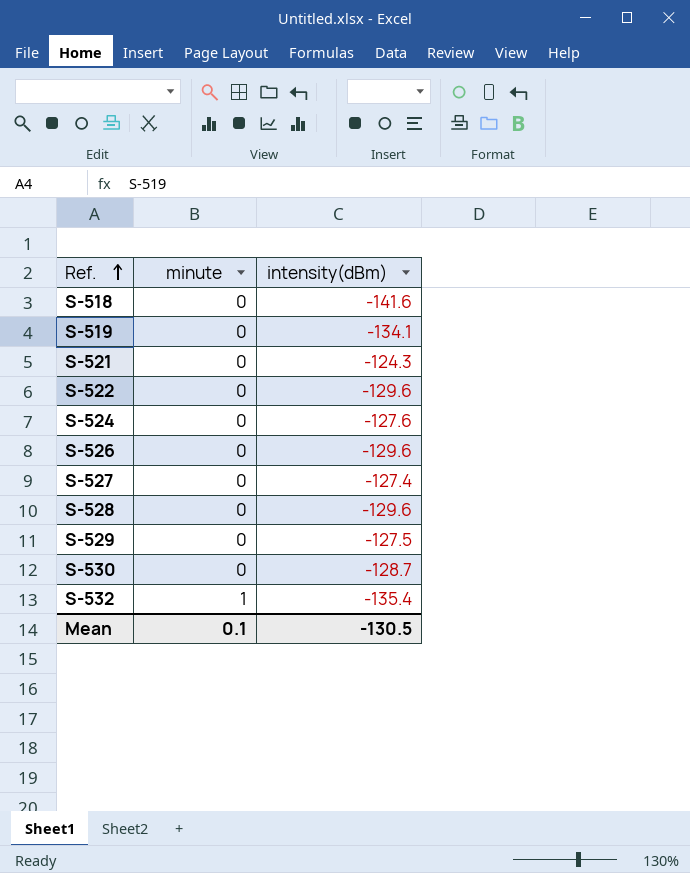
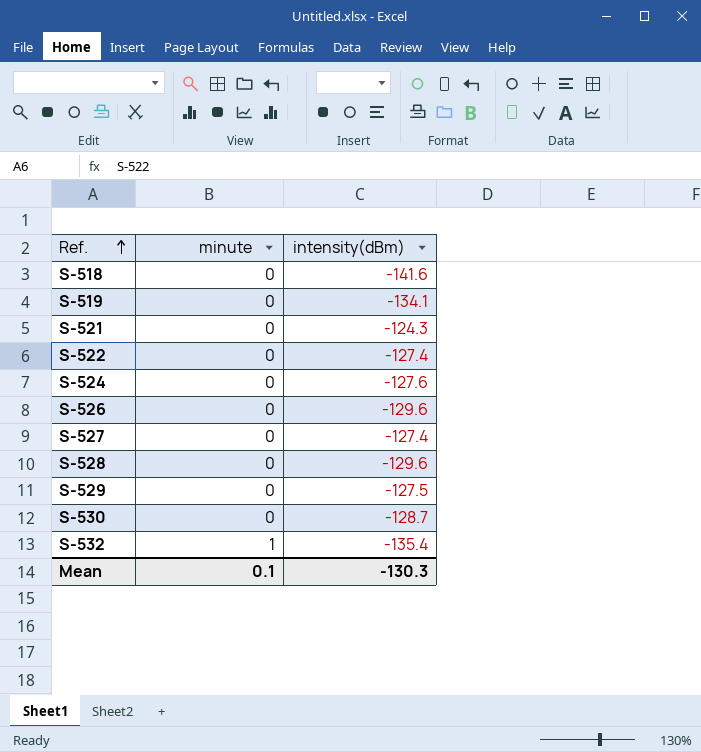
S-522 | intensity(dBm): -129.6 -> -127.4
Mean | intensity(dBm): -130.5 -> -130.3

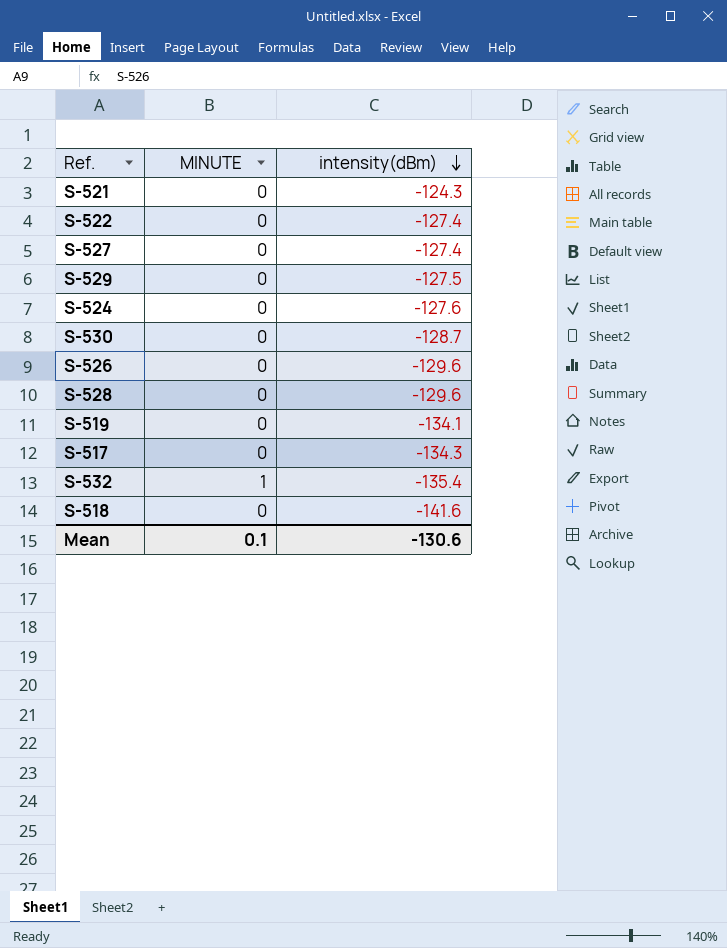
row order: Ref. ascending -> intensity(dBm) descending
column name: minute -> MINUTE
row S-517: none -> 0 | -134.3
Mean | intensity(dBm): -130.3 -> -130.6

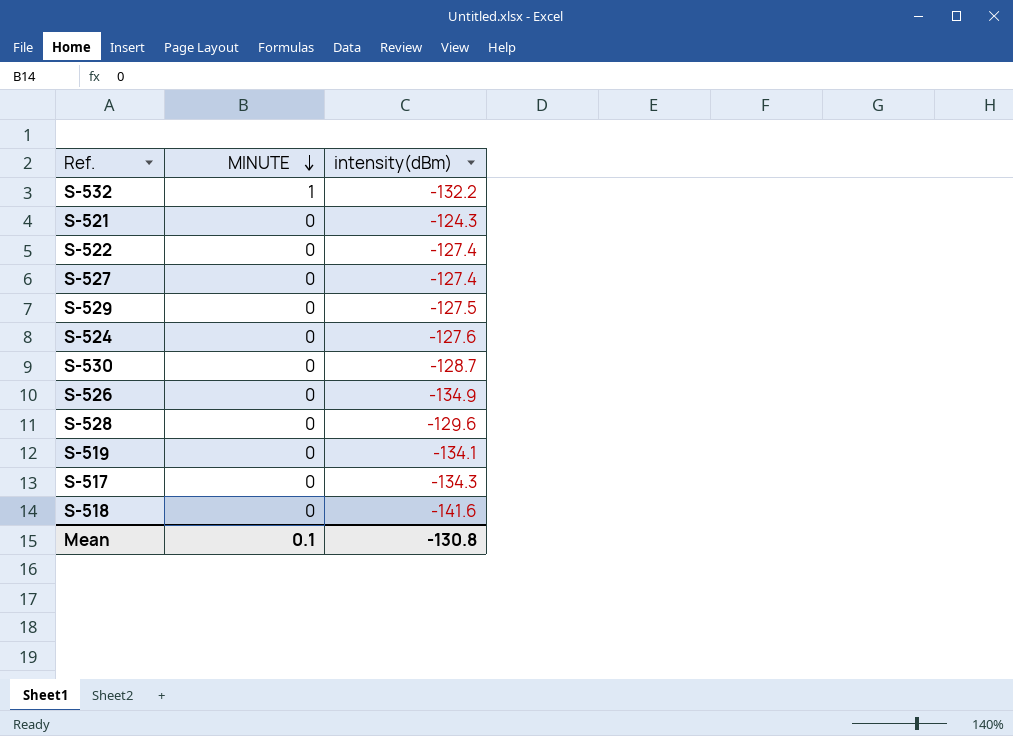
row order: intensity(dBm) descending -> MINUTE descending
S-532 | intensity(dBm): -135.4 -> -132.2
S-526 | intensity(dBm): -129.6 -> -134.9
Mean | intensity(dBm): -130.6 -> -130.8

